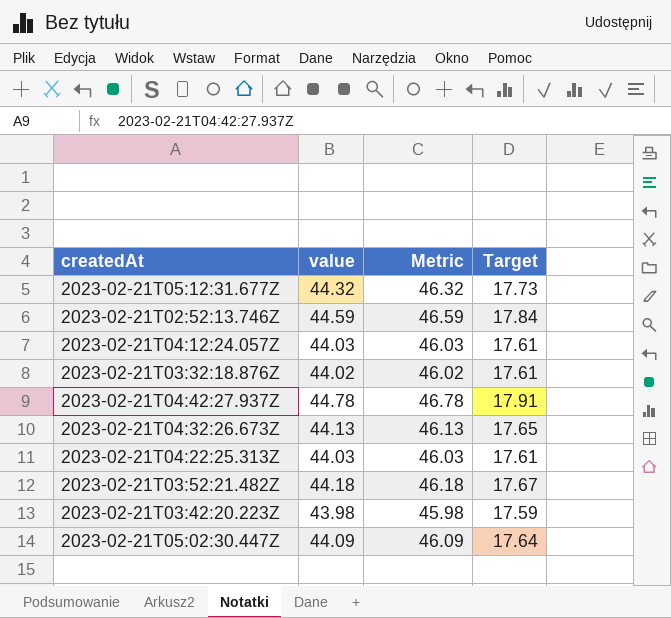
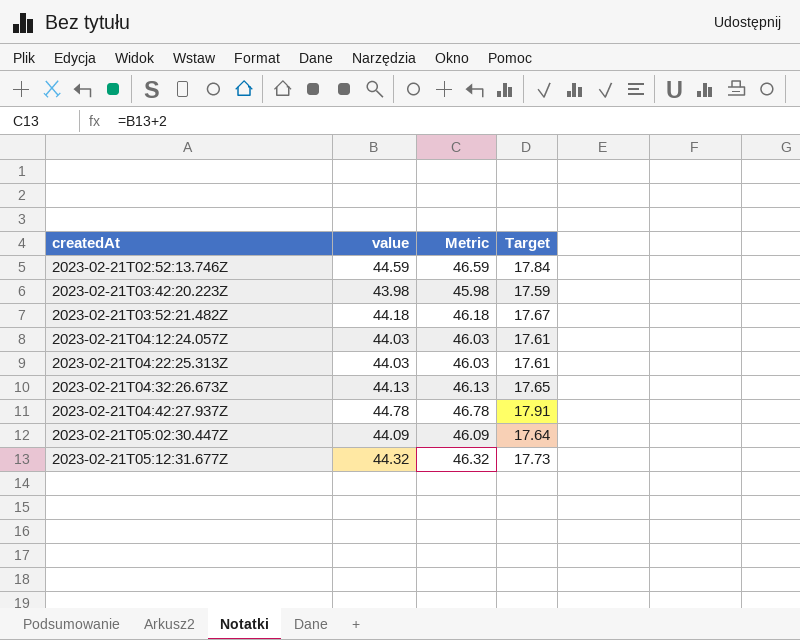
row order: none -> createdAt ascending
row 2023-02-21T03:32:18.876Z: 44.02 | 46.02 | 17.61 -> none

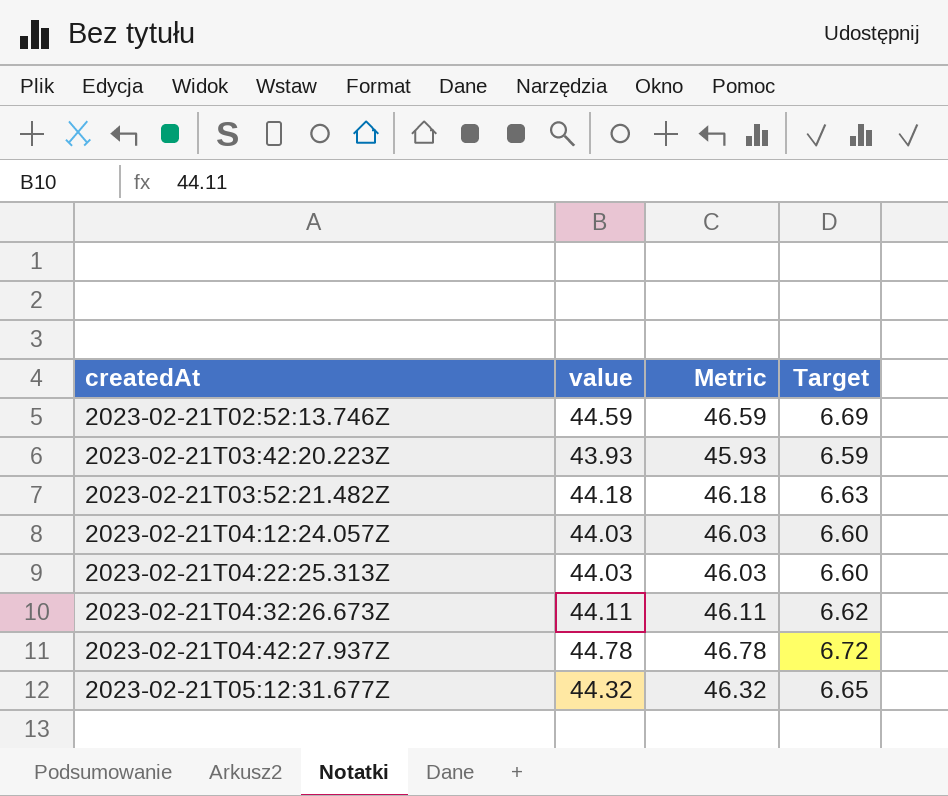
column Target | formula: [value] * 0.4 -> [value] * 0.15
row 2023-02-21T05:02:30.447Z: 44.09 | 46.09 | 17.64 -> none
2023-02-21T03:42:20.223Z | value: 43.98 -> 43.93
2023-02-21T03:42:20.223Z | Metric: 45.98 -> 45.93
2023-02-21T04:32:26.673Z | value: 44.13 -> 44.11
2023-02-21T04:32:26.673Z | Metric: 46.13 -> 46.11

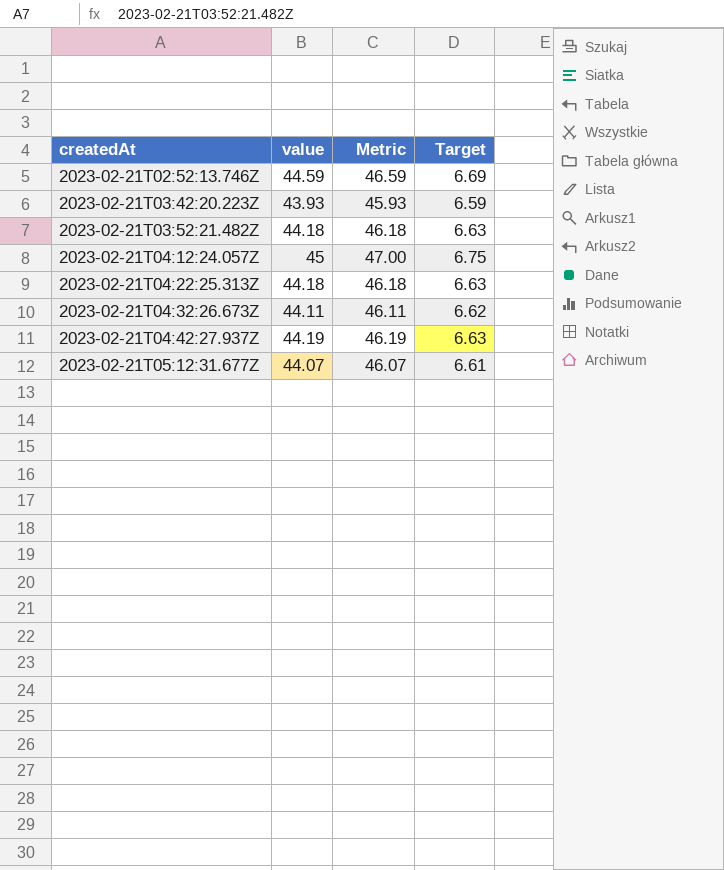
2023-02-21T04:12:24.057Z | value: 44.03 -> 45
2023-02-21T04:12:24.057Z | Metric: 46.03 -> 47.00
2023-02-21T04:12:24.057Z | Target: 6.60 -> 6.75
2023-02-21T04:22:25.313Z | value: 44.03 -> 44.18
2023-02-21T04:22:25.313Z | Metric: 46.03 -> 46.18
2023-02-21T04:22:25.313Z | Target: 6.60 -> 6.63
2023-02-21T04:42:27.937Z | value: 44.78 -> 44.19
2023-02-21T04:42:27.937Z | Metric: 46.78 -> 46.19
2023-02-21T04:42:27.937Z | Target: 6.72 -> 6.63
2023-02-21T05:12:31.677Z | value: 44.32 -> 44.07
2023-02-21T05:12:31.677Z | Metric: 46.32 -> 46.07
2023-02-21T05:12:31.677Z | Target: 6.65 -> 6.61

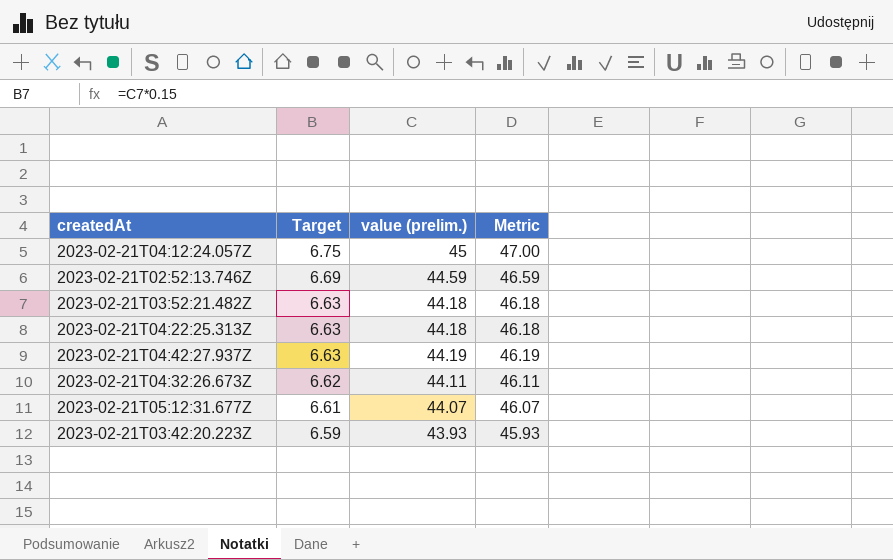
row order: createdAt ascending -> Target descending
column Target | position: 4 -> 2
column name: value -> value (prelim.)

